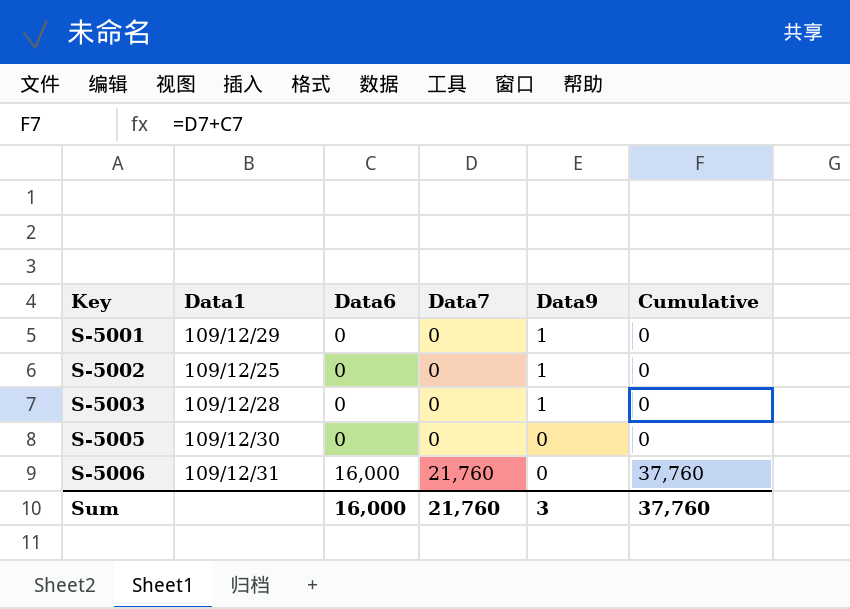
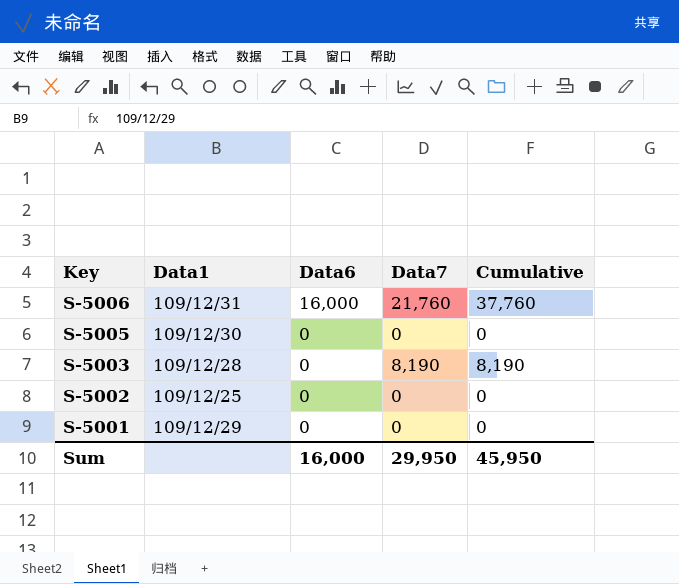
row order: Key ascending -> Key descending
column Data9 | position: 5 -> none
S-5003 | Data7: 0 -> 8,190
S-5003 | Cumulative: 0 -> 8,190
Sum | Data7: 21,760 -> 29,950
Sum | Cumulative: 37,760 -> 45,950

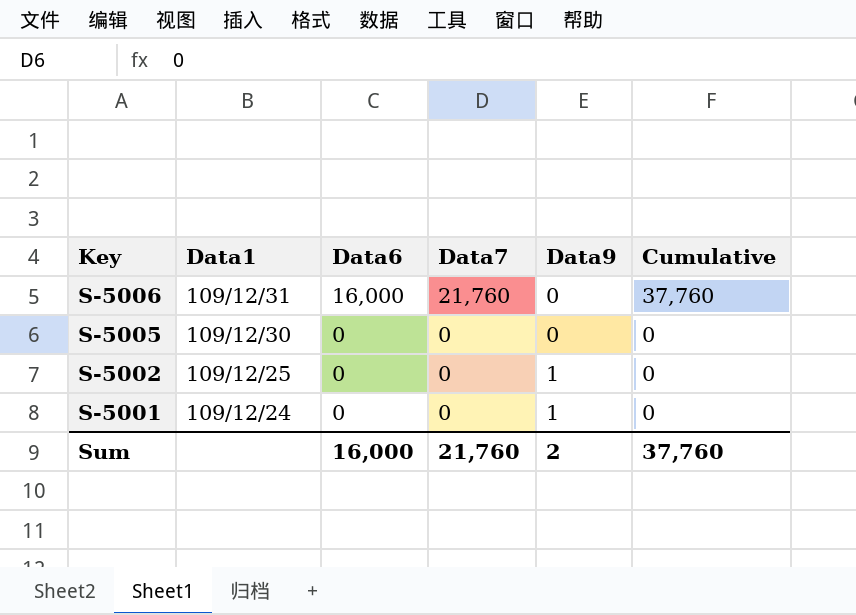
column Data9 | position: none -> 5
row S-5003: 109/12/28 | 0 | 8,190 | 8,190 -> none
S-5001 | Data1: 109/12/29 -> 109/12/24
Sum | Data7: 29,950 -> 21,760
Sum | Cumulative: 45,950 -> 37,760

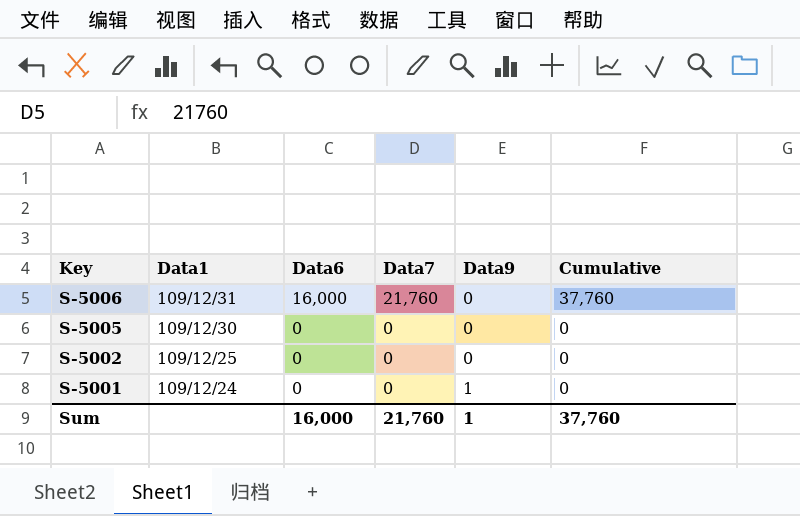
S-5002 | Data9: 1 -> 0
Sum | Data9: 2 -> 1

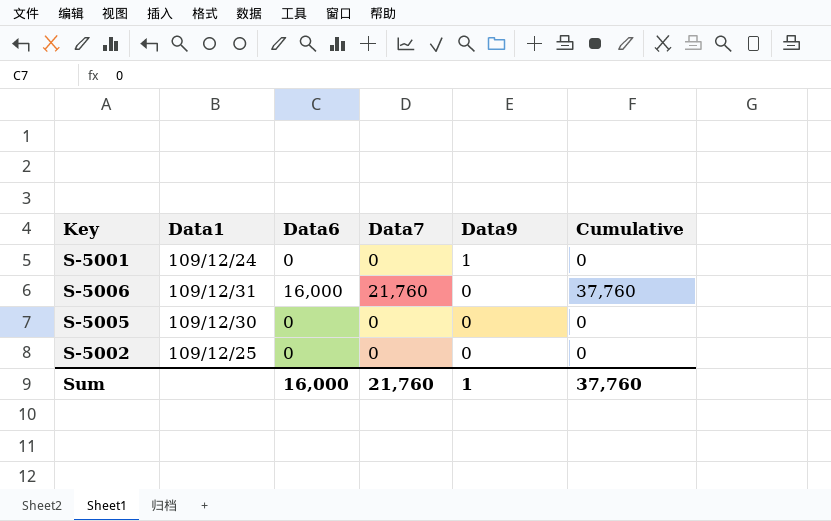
row order: Key descending -> Data9 descending

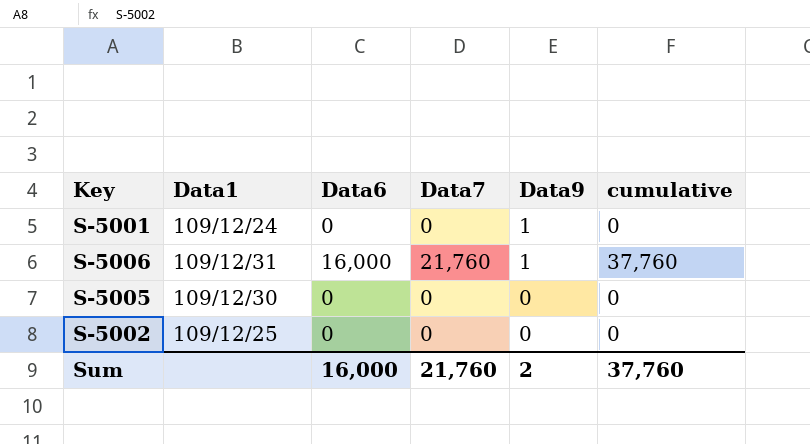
column name: Cumulative -> cumulative
S-5006 | Data9: 0 -> 1
Sum | Data9: 1 -> 2

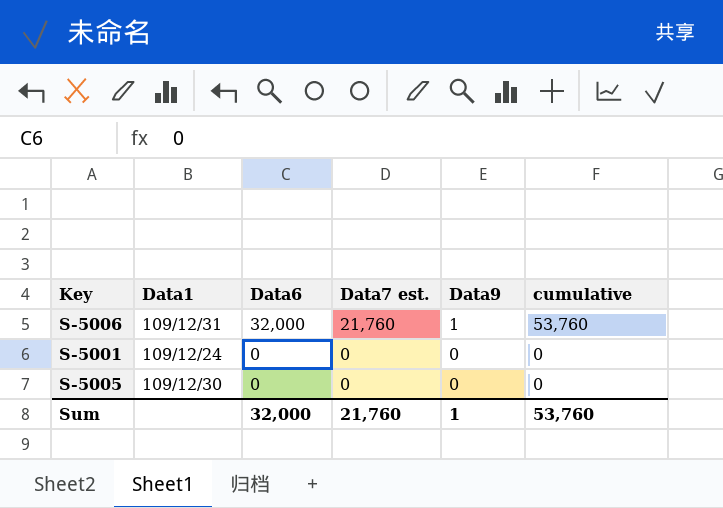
row order: Data9 descending -> Data6 descending
column name: Data7 -> Data7 est.
row S-5002: 109/12/25 | 0 | 0 | 0 | 0 -> none
S-5006 | Data6: 16,000 -> 32,000
S-5006 | cumulative: 37,760 -> 53,760
S-5001 | Data9: 1 -> 0
Sum | Data6: 16,000 -> 32,000
Sum | Data9: 2 -> 1
Sum | cumulative: 37,760 -> 53,760

